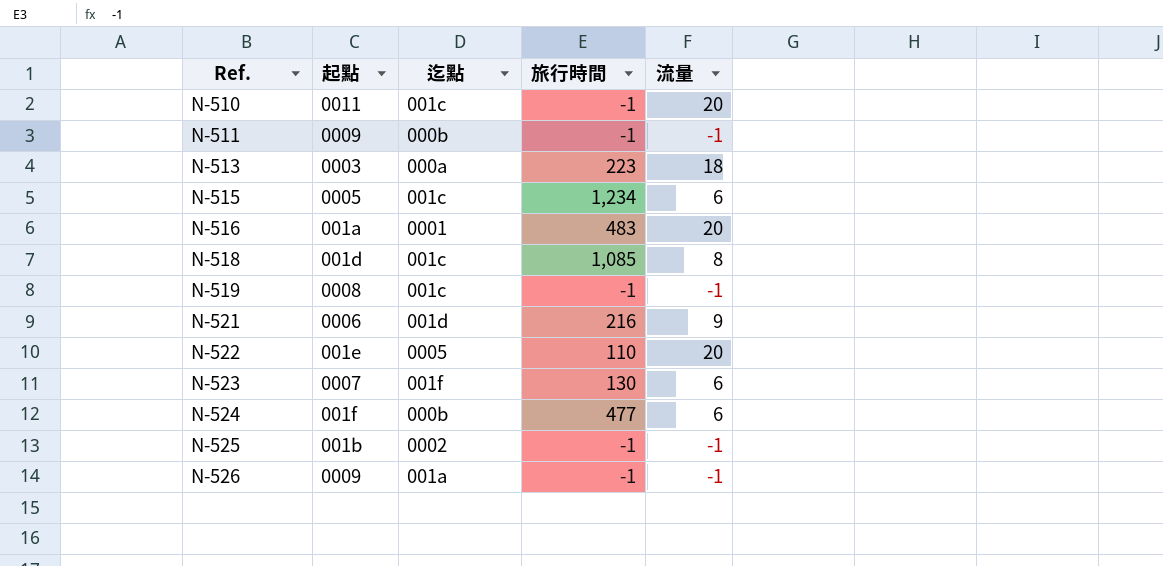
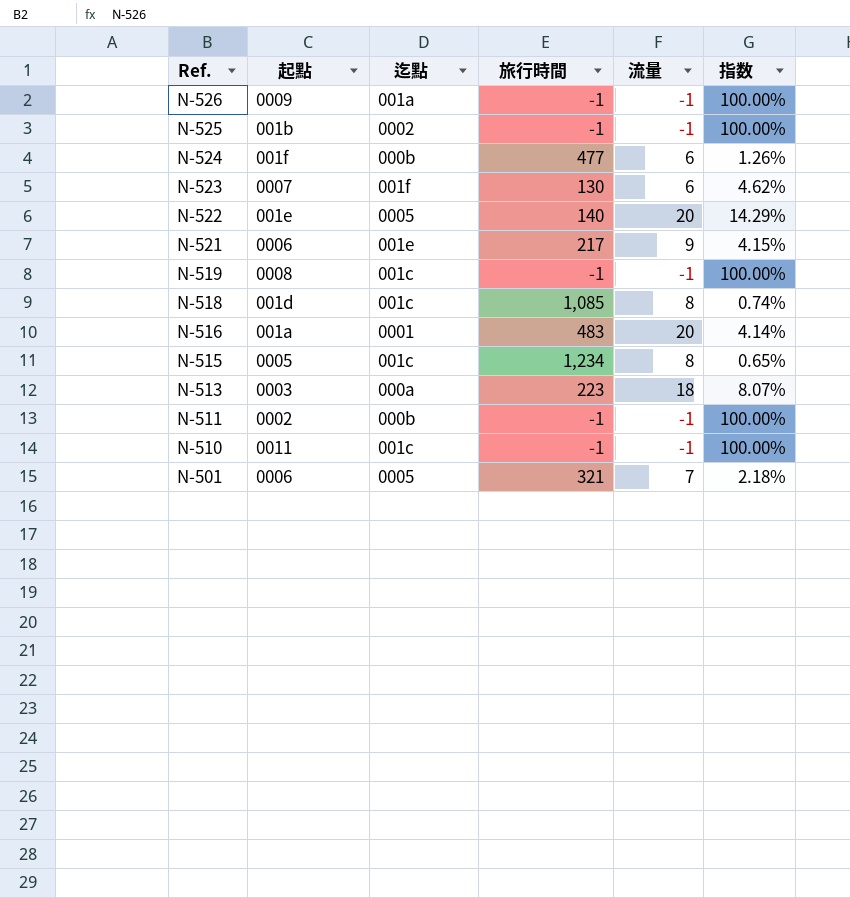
row order: Ref. ascending -> Ref. descending
column 指数 | formula: none -> [流量] / [旅行時間]
N-522 | 旅行時間: 110 -> 140
N-521 | 迄點: 001d -> 001e
N-521 | 旅行時間: 216 -> 217
N-515 | 流量: 6 -> 8
N-511 | 起點: 0009 -> 0002
N-510 | 流量: 20 -> -1
row N-501: none -> 0006 | 0005 | 321 | 7 | 2.18%

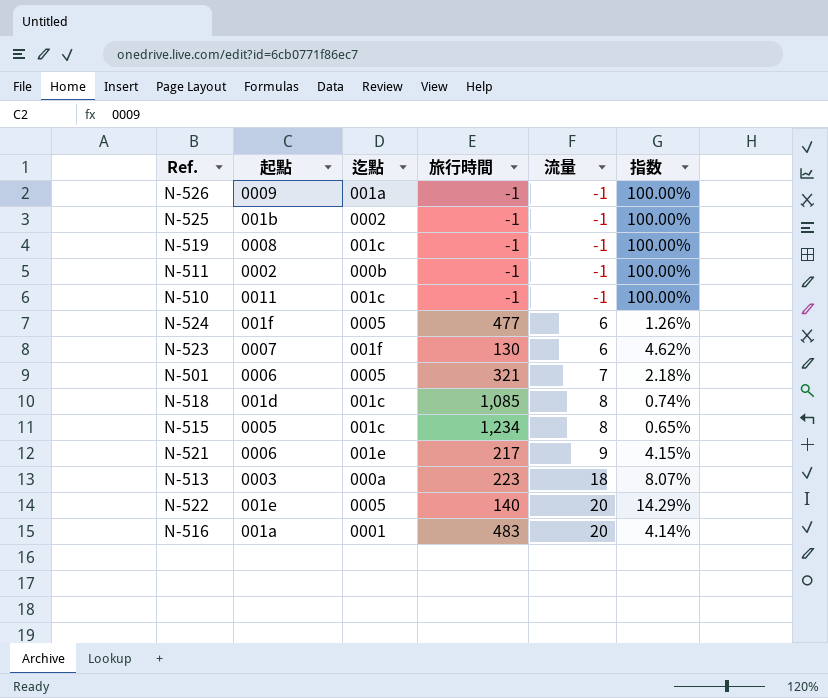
row order: Ref. descending -> 流量 ascending
N-524 | 迄點: 000b -> 0005

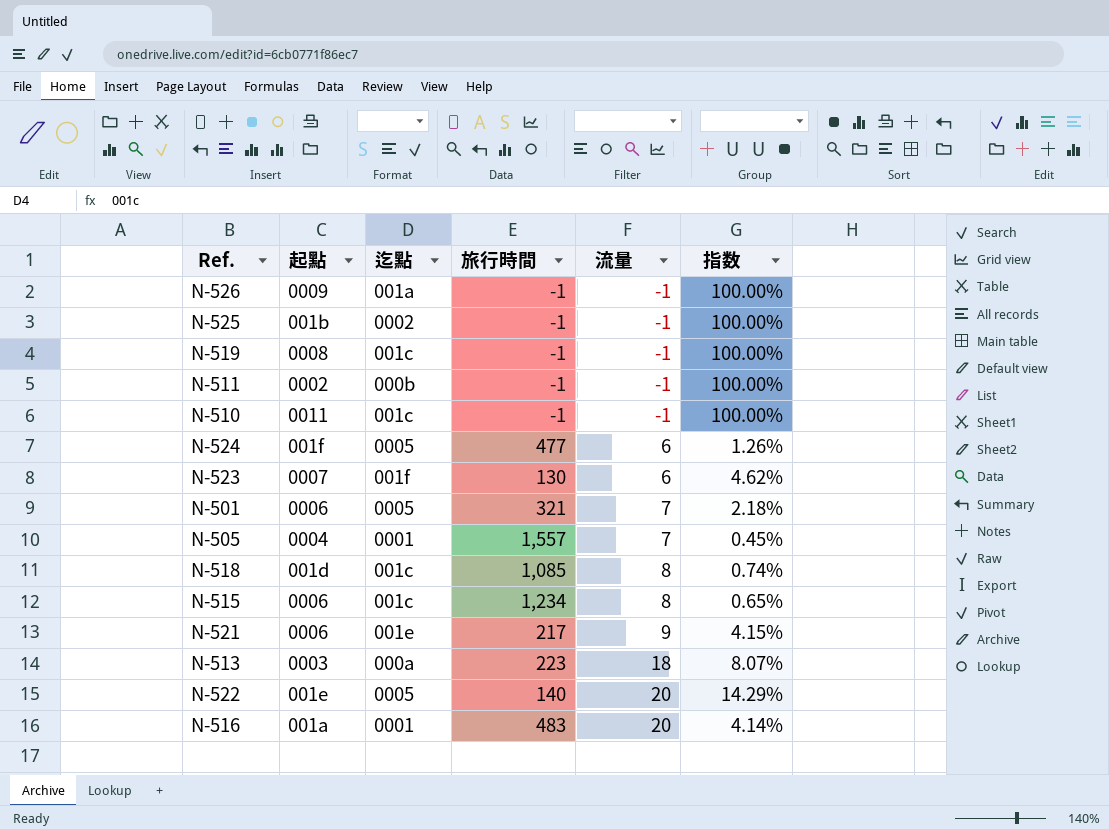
row N-505: none -> 0004 | 0001 | 1,557 | 7 | 0.45%
N-515 | 起點: 0005 -> 0006

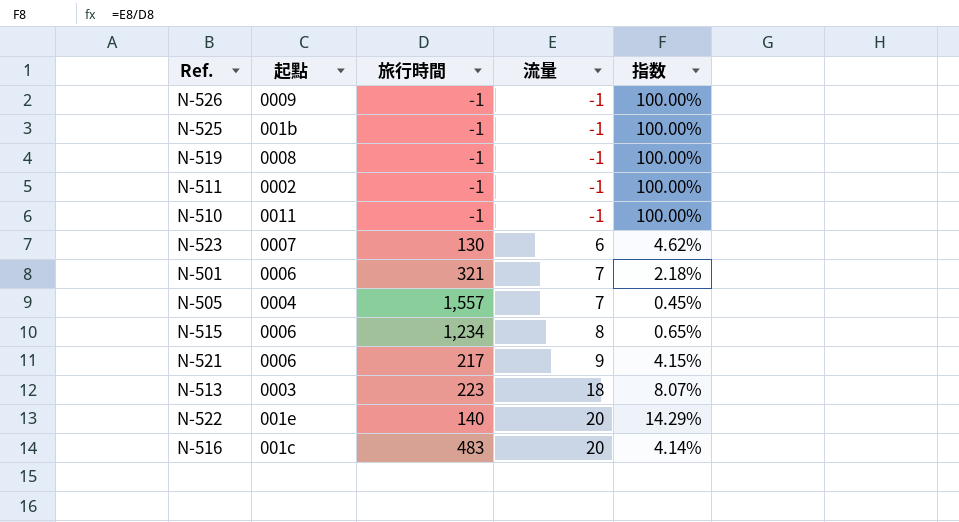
column 迄點 | position: 3 -> none
row N-524: 001f | 0005 | 477 | 6 | 1.26% -> none
row N-518: 001d | 001c | 1,085 | 8 | 0.74% -> none
N-516 | 起點: 001a -> 001c

